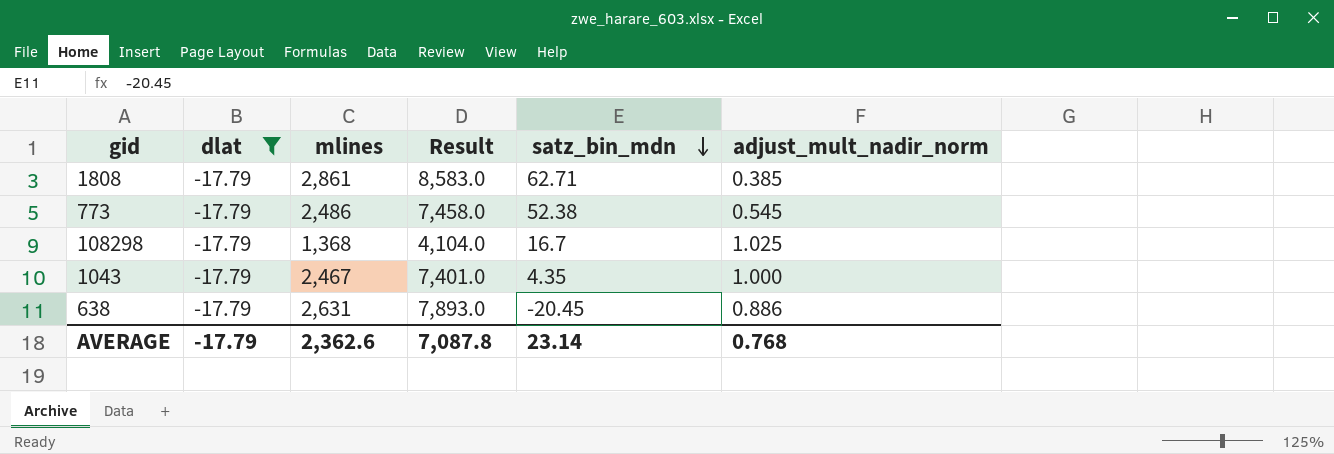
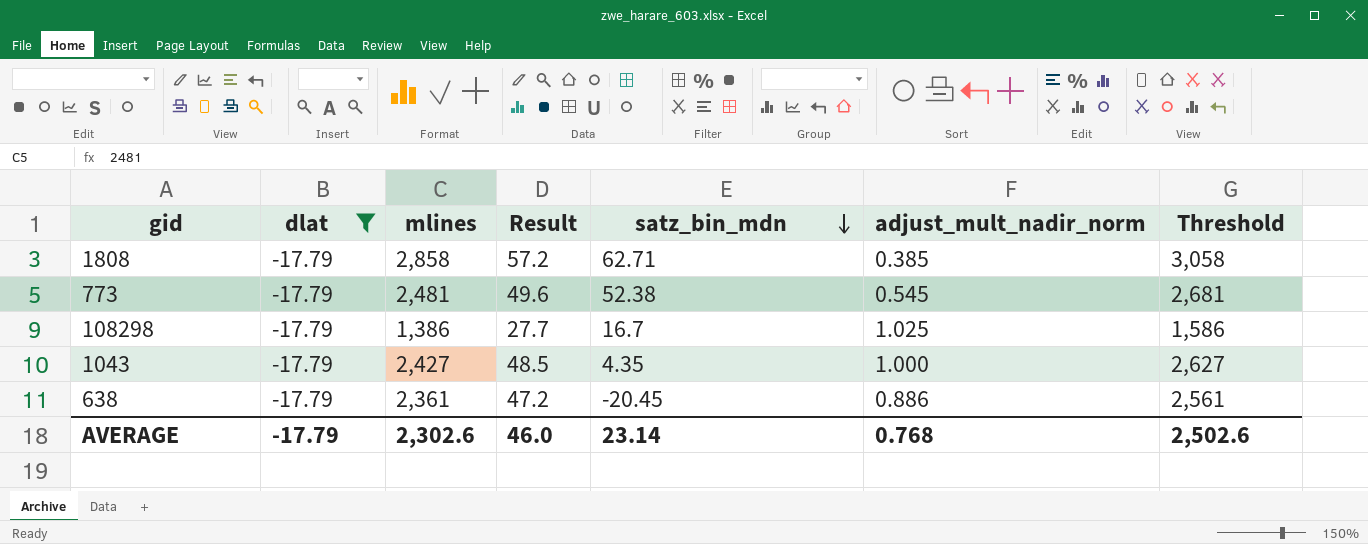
column Result | formula: [mlines] * 3 -> [mlines] * 0.02
column Threshold | formula: none -> [mlines] + 200
1808 | mlines: 2,861 -> 2,858
773 | mlines: 2,486 -> 2,481
108298 | mlines: 1,368 -> 1,386
1043 | mlines: 2,467 -> 2,427
638 | mlines: 2,631 -> 2,361
AVERAGE | mlines: 2,362.6 -> 2,302.6
AVERAGE | Result: 7,087.8 -> 46.0

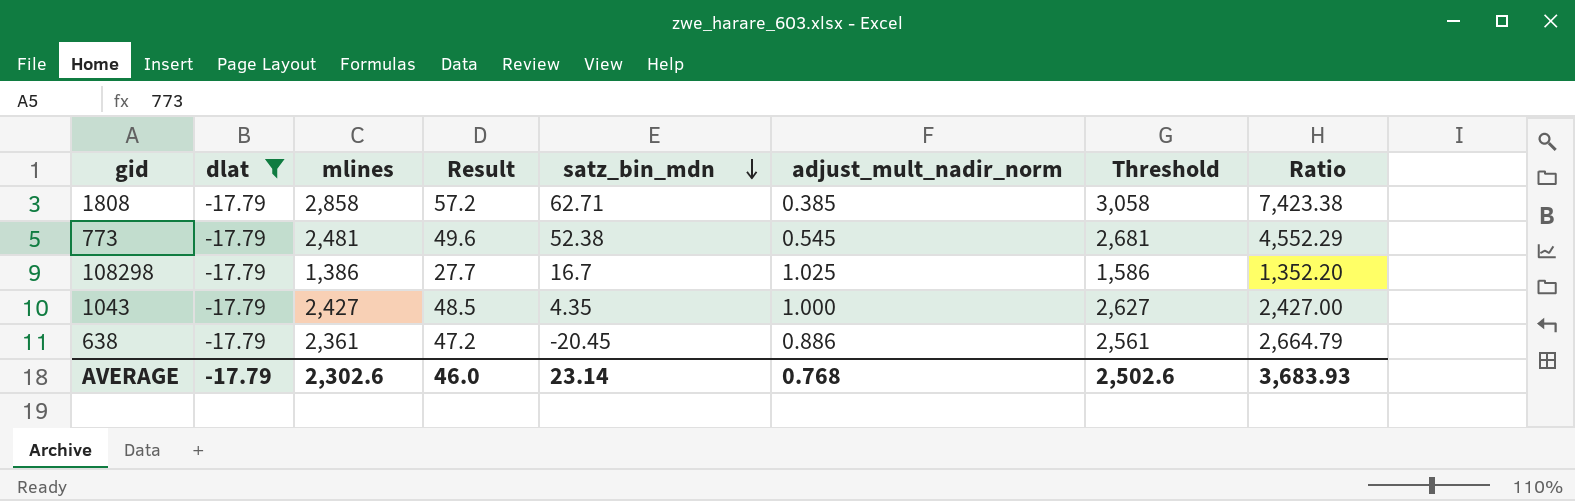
column Ratio | formula: none -> [mlines] / [adjust_mult_nadir_norm]

